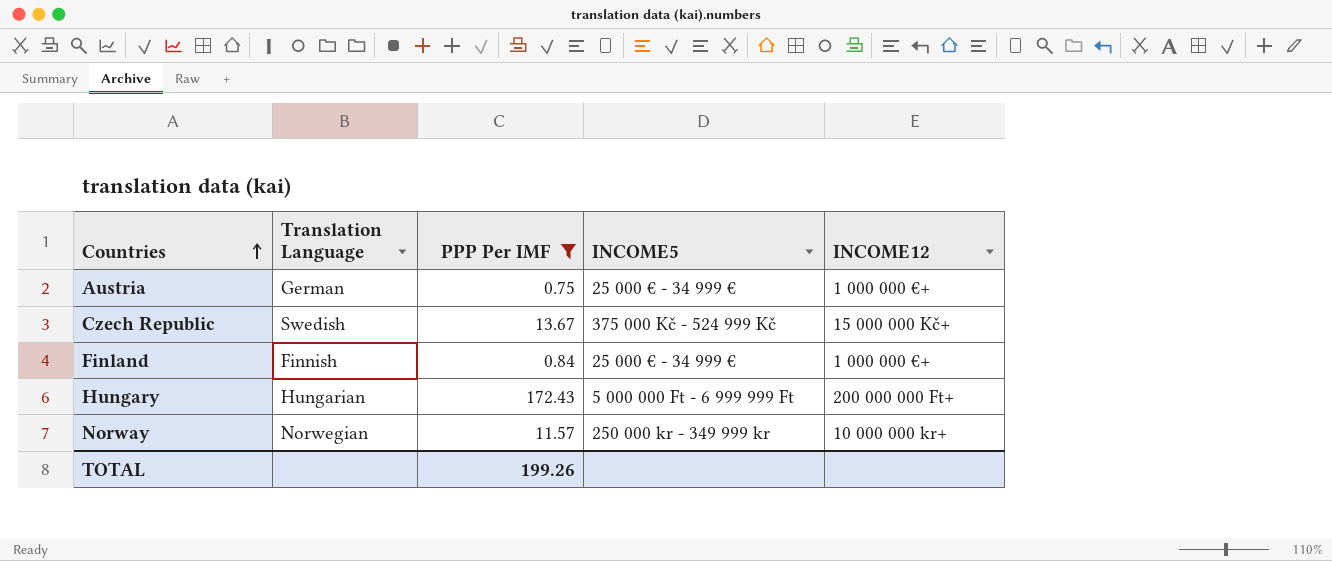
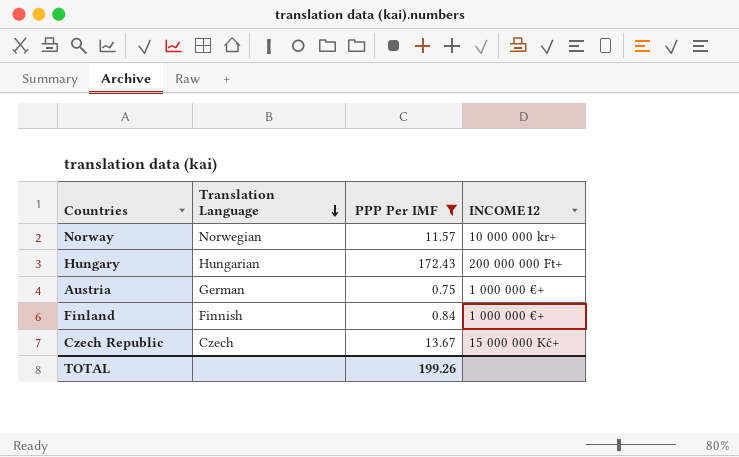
row order: Countries ascending -> Translation Language descending
column INCOME5 | position: 4 -> none
Czech Republic | Translation Language: Swedish -> Czech

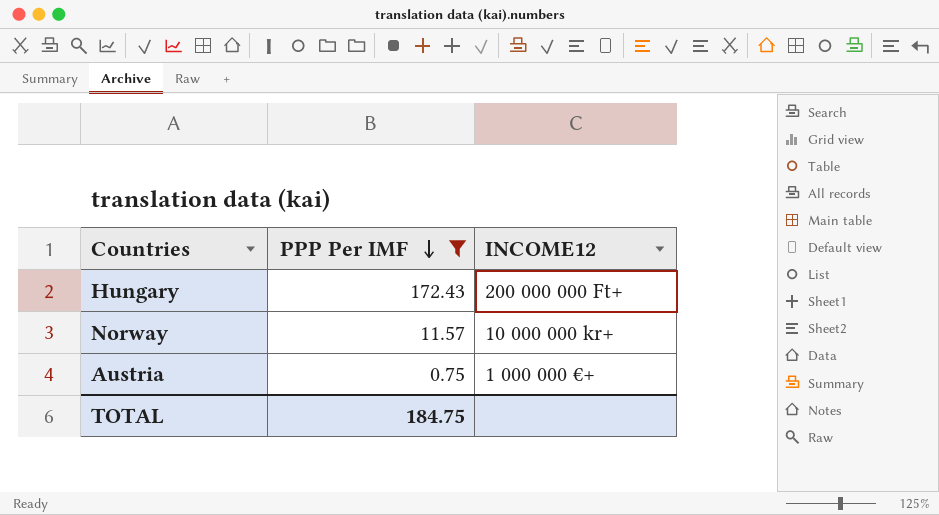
row order: Translation Language descending -> PPP Per IMF descending
column Translation Language | position: 2 -> none
row Finland: Finnish | 0.84 | 1 000 000 €+ -> none
row Czech Republic: Czech | 13.67 | 15 000 000 Kč+ -> none
TOTAL | PPP Per IMF: 199.26 -> 184.75

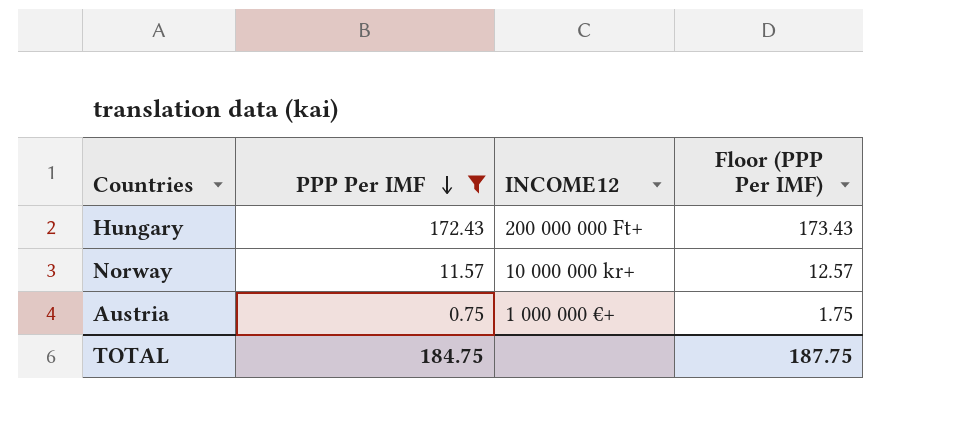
column Floor (PPP Per IMF) | formula: none -> [PPP Per IMF] + 1

